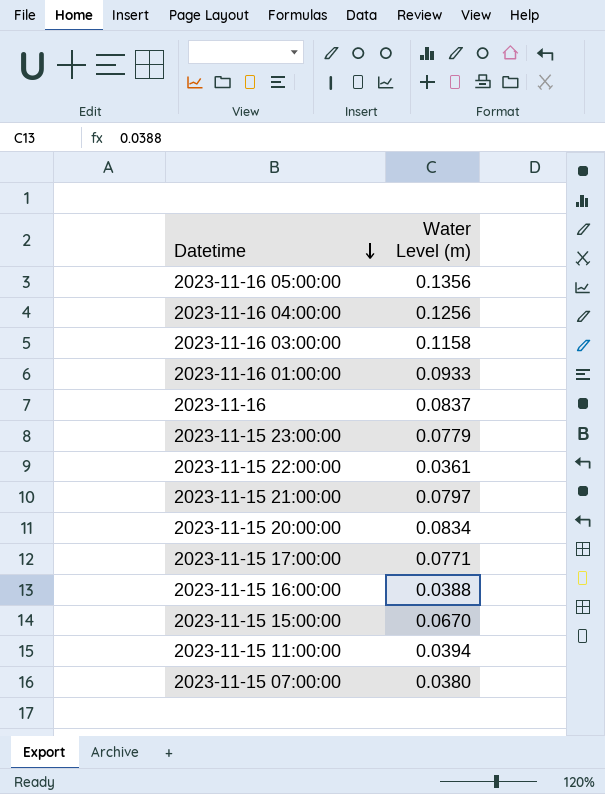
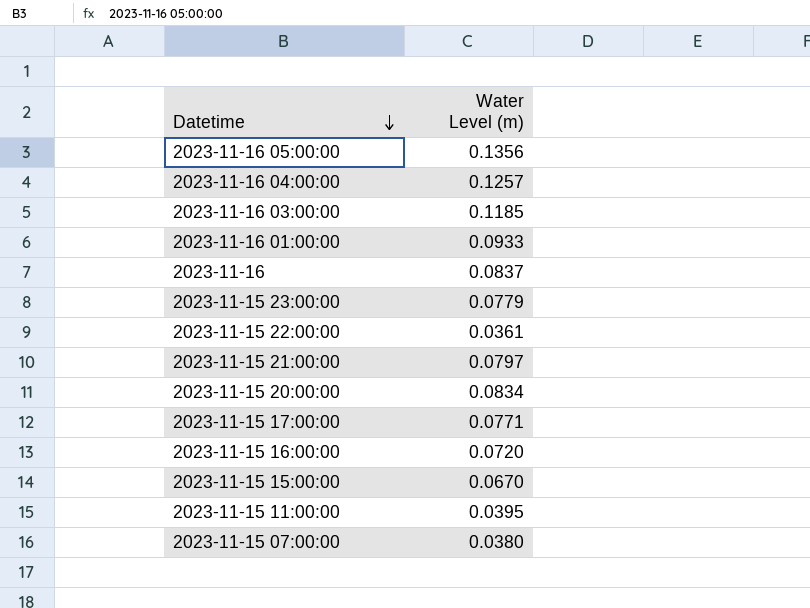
2023-11-16 04:00:00 | Water Level (m): 0.1256 -> 0.1257
2023-11-16 03:00:00 | Water Level (m): 0.1158 -> 0.1185
2023-11-15 16:00:00 | Water Level (m): 0.0388 -> 0.0720
2023-11-15 11:00:00 | Water Level (m): 0.0394 -> 0.0395

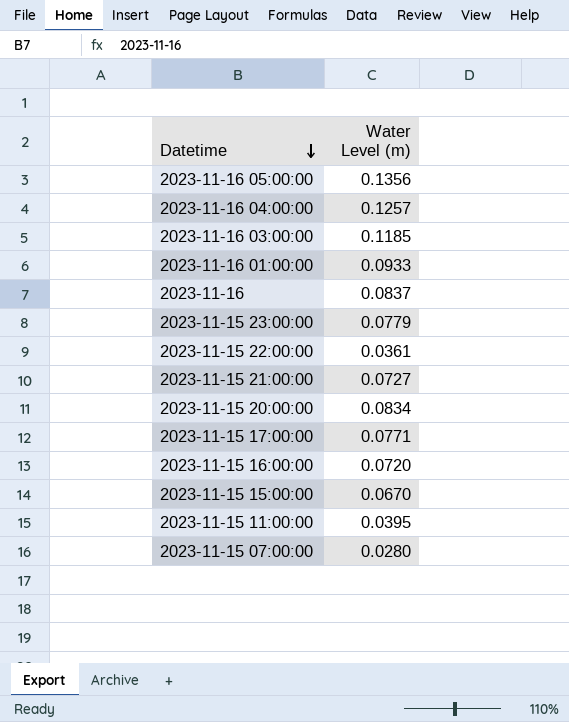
2023-11-15 21:00:00 | Water Level (m): 0.0797 -> 0.0727
2023-11-15 07:00:00 | Water Level (m): 0.0380 -> 0.0280

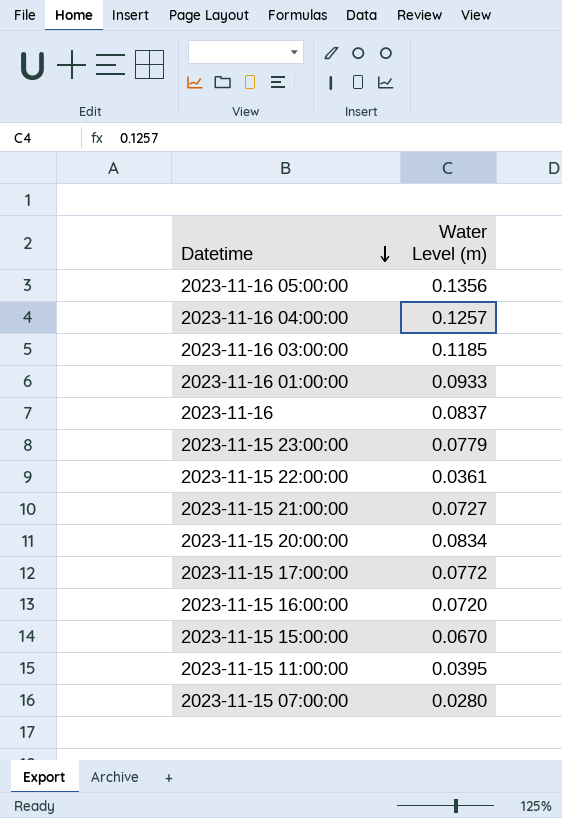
2023-11-15 17:00:00 | Water Level (m): 0.0771 -> 0.0772

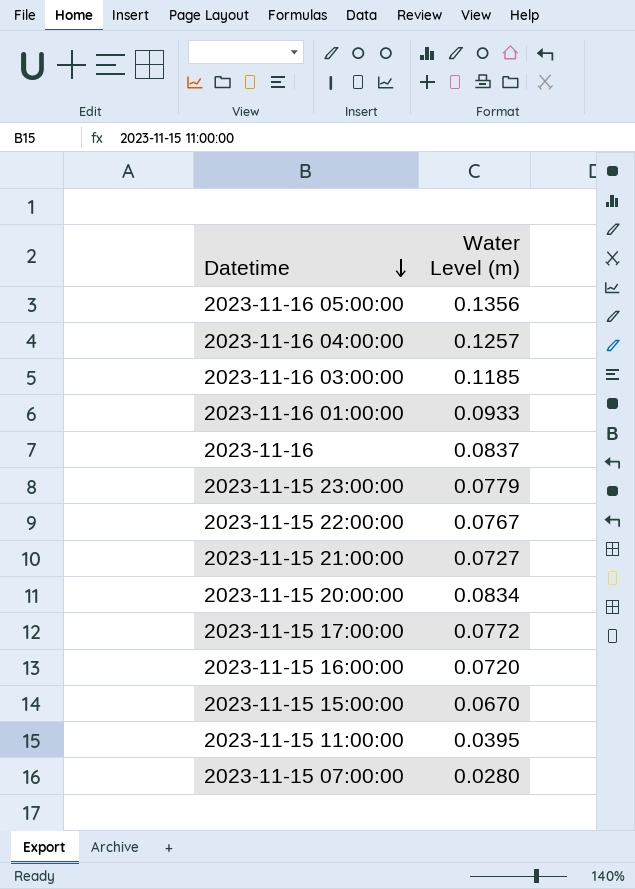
2023-11-15 22:00:00 | Water Level (m): 0.0361 -> 0.0767

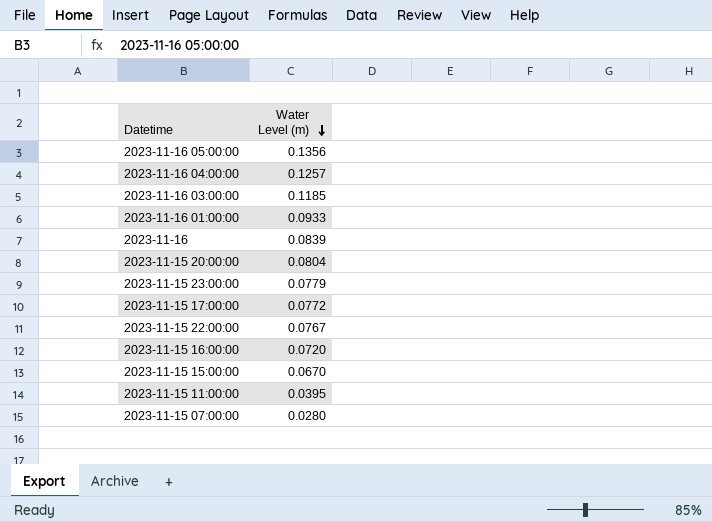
row order: Datetime descending -> Water Level (m) descending
row 2023-11-15 21:00:00: 0.0727 -> none
2023-11-16 | Water Level (m): 0.0837 -> 0.0839
2023-11-15 20:00:00 | Water Level (m): 0.0834 -> 0.0804

